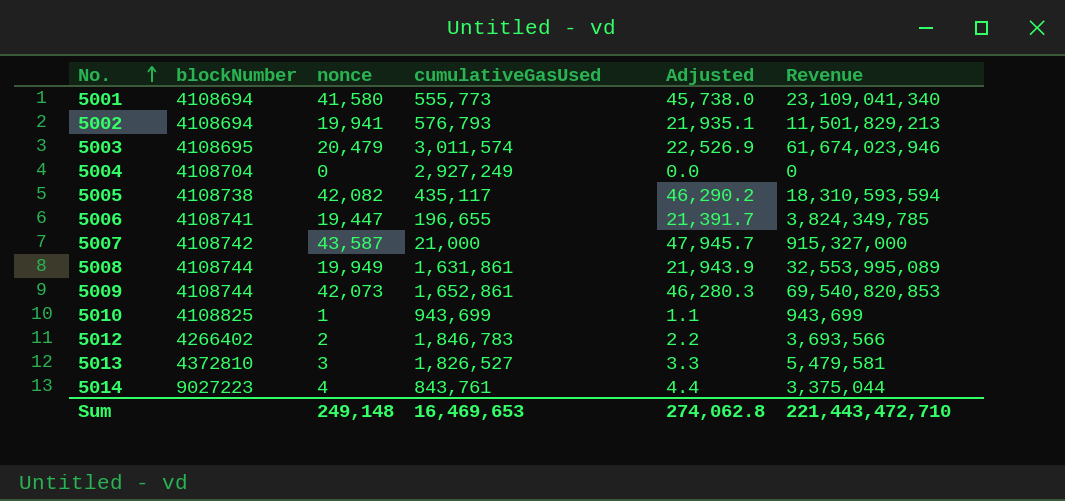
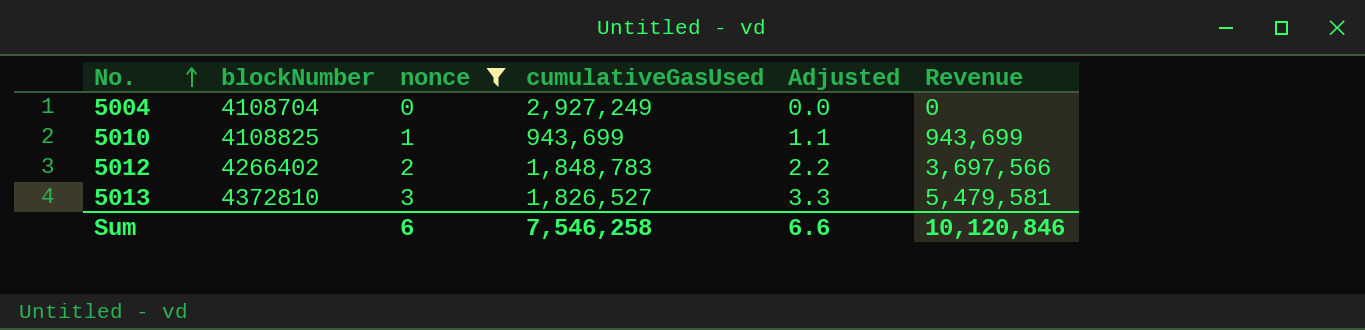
filter: none -> nonce <= 3
5012 | cumulativeGasUsed: 1,846,783 -> 1,848,783
5012 | Revenue: 3,693,566 -> 3,697,566
Sum | nonce: 249,148 -> 6
Sum | cumulativeGasUsed: 16,469,653 -> 7,546,258
Sum | Adjusted: 274,062.8 -> 6.6
Sum | Revenue: 221,443,472,710 -> 10,120,846

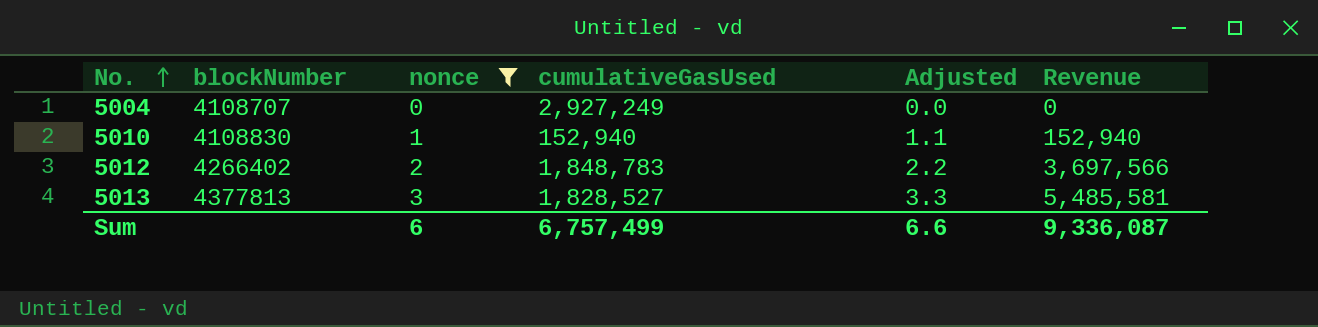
5004 | blockNumber: 4108704 -> 4108707
5010 | blockNumber: 4108825 -> 4108830
5010 | cumulativeGasUsed: 943,699 -> 152,940
5010 | Revenue: 943,699 -> 152,940
5013 | blockNumber: 4372810 -> 4377813
5013 | cumulativeGasUsed: 1,826,527 -> 1,828,527
5013 | Revenue: 5,479,581 -> 5,485,581
Sum | cumulativeGasUsed: 7,546,258 -> 6,757,499
Sum | Revenue: 10,120,846 -> 9,336,087

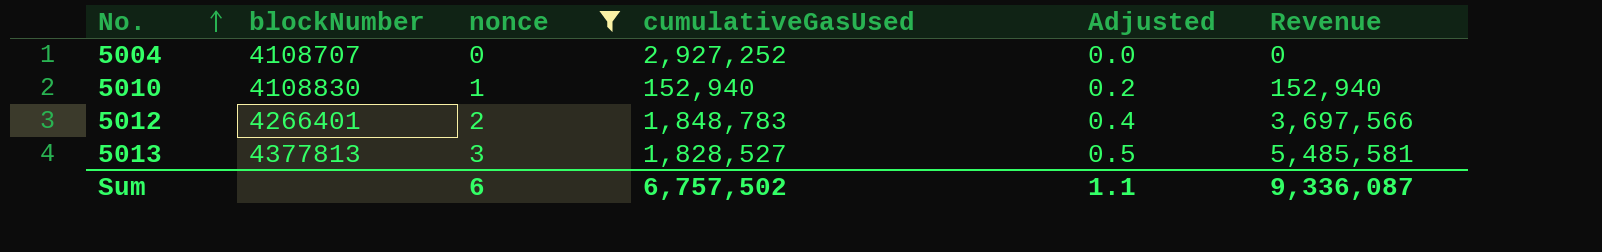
column Adjusted | formula: [nonce] * 1.1 -> [nonce] * 0.18
5004 | cumulativeGasUsed: 2,927,249 -> 2,927,252
5012 | blockNumber: 4266402 -> 4266401
Sum | cumulativeGasUsed: 6,757,499 -> 6,757,502
Sum | Adjusted: 6.6 -> 1.1

